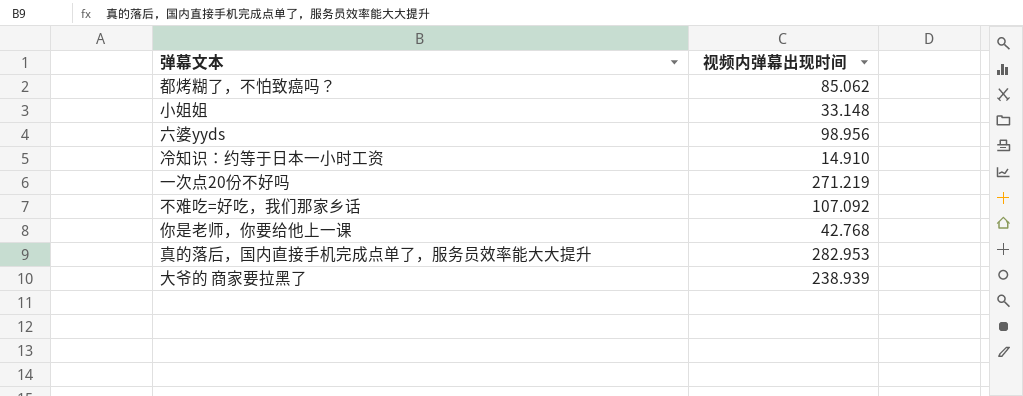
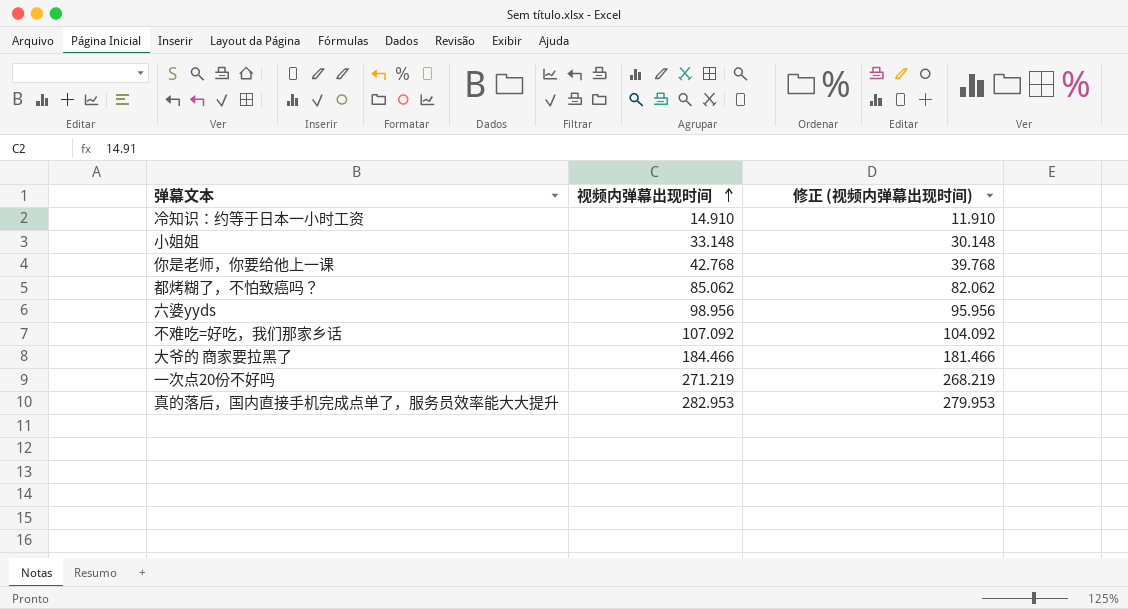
row order: none -> 视频内弹幕出现时间 ascending
column 修正 (视频内弹幕出现时间) | formula: none -> [视频内弹幕出现时间] - 3
大爷的 商家要拉黑了 | 视频内弹幕出现时间: 238.939 -> 184.466

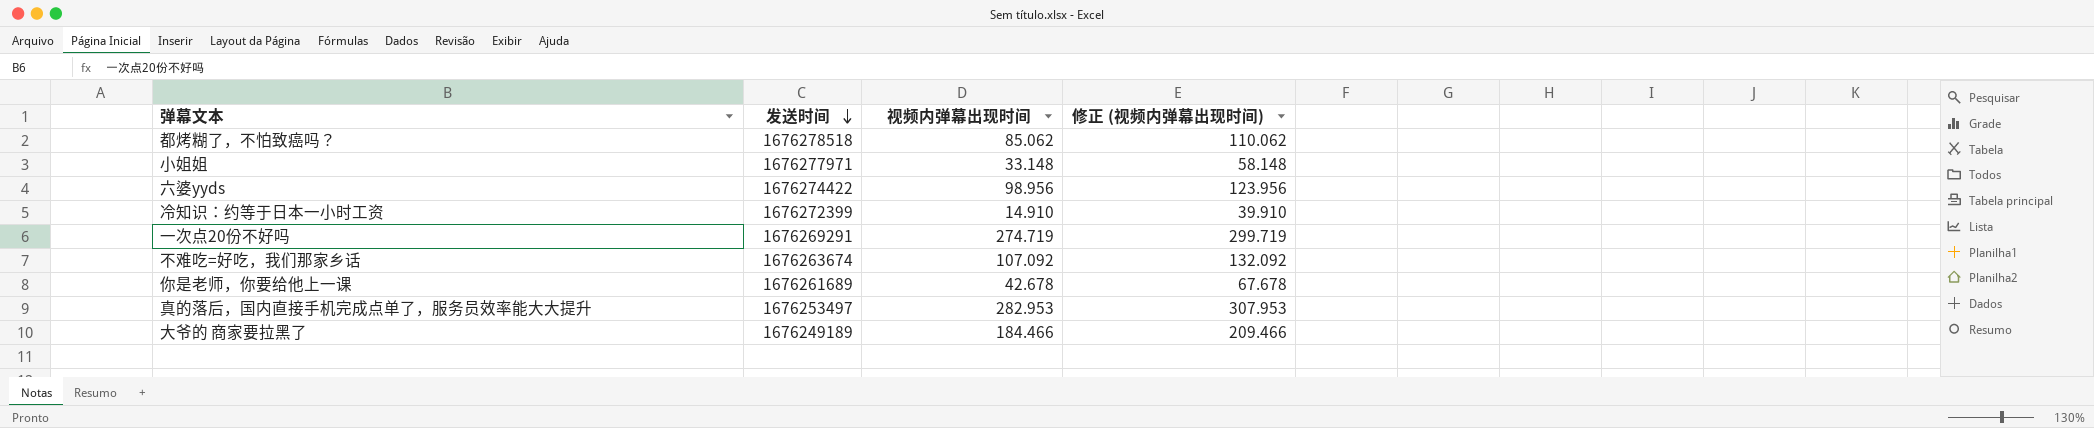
row order: 视频内弹幕出现时间 ascending -> 发送时间 descending
column 发送时间 | position: none -> 2
column 修正 (视频内弹幕出现时间) | formula: [视频内弹幕出现时间] - 3 -> [视频内弹幕出现时间] + 25
一次点20份不好吗 | 视频内弹幕出现时间: 271.219 -> 274.719
你是老师，你要给他上一课 | 视频内弹幕出现时间: 42.768 -> 42.678

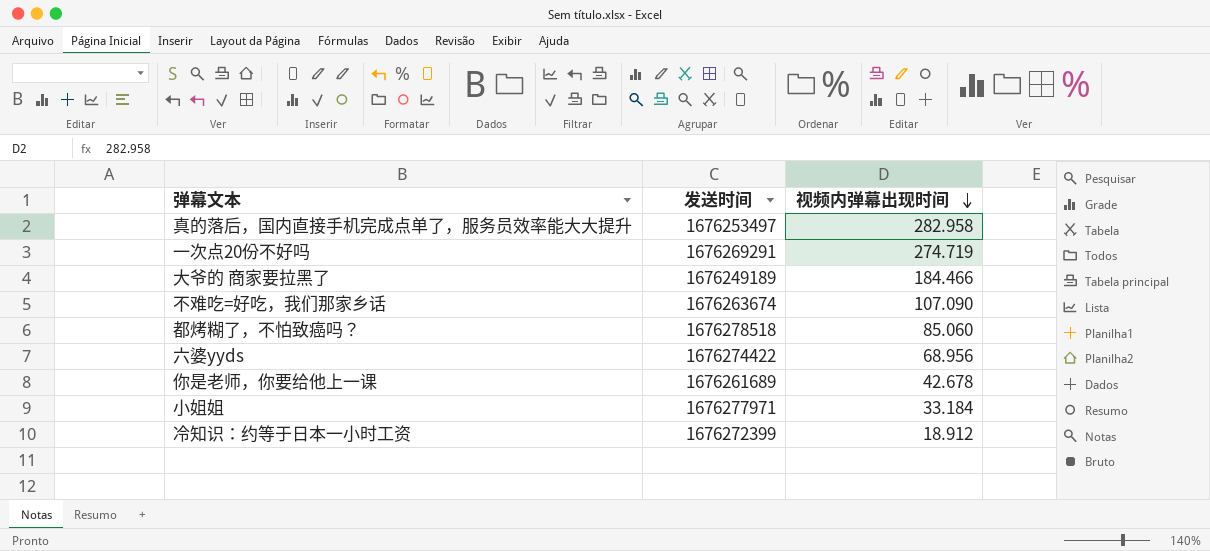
row order: 发送时间 descending -> 视频内弹幕出现时间 descending
column 修正 (视频内弹幕出现时间) | formula: [视频内弹幕出现时间] + 25 -> none
真的落后，国内直接手机完成点单了，服务员效率能大大提升 | 视频内弹幕出现时间: 282.953 -> 282.958
不难吃=好吃，我们那家乡话 | 视频内弹幕出现时间: 107.092 -> 107.090
都烤糊了，不怕致癌吗？ | 视频内弹幕出现时间: 85.062 -> 85.060
六婆yyds | 视频内弹幕出现时间: 98.956 -> 68.956
小姐姐 | 视频内弹幕出现时间: 33.148 -> 33.184
冷知识：约等于日本一小时工资 | 视频内弹幕出现时间: 14.910 -> 18.912

